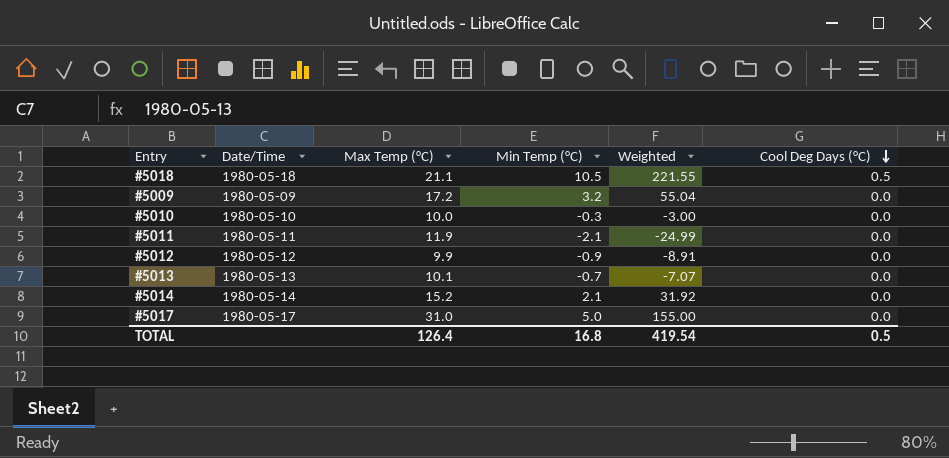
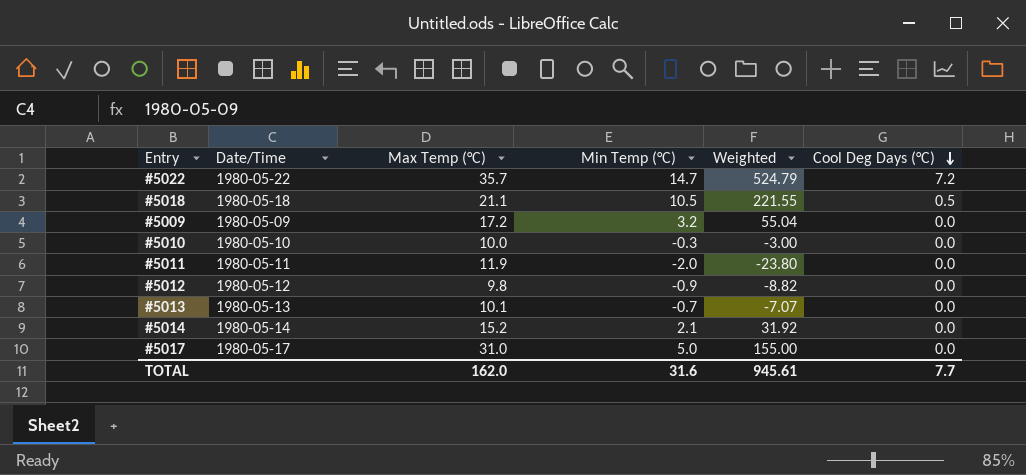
row #5022: none -> 1980-05-22 | 35.7 | 14.7 | 524.79 | 7.2
#5011 | Min Temp (°C): -2.1 -> -2.0
#5011 | Weighted: -24.99 -> -23.80
#5012 | Max Temp (°C): 9.9 -> 9.8
#5012 | Weighted: -8.91 -> -8.82
TOTAL | Max Temp (°C): 126.4 -> 162.0
TOTAL | Min Temp (°C): 16.8 -> 31.6
TOTAL | Weighted: 419.54 -> 945.61
TOTAL | Cool Deg Days (°C): 0.5 -> 7.7

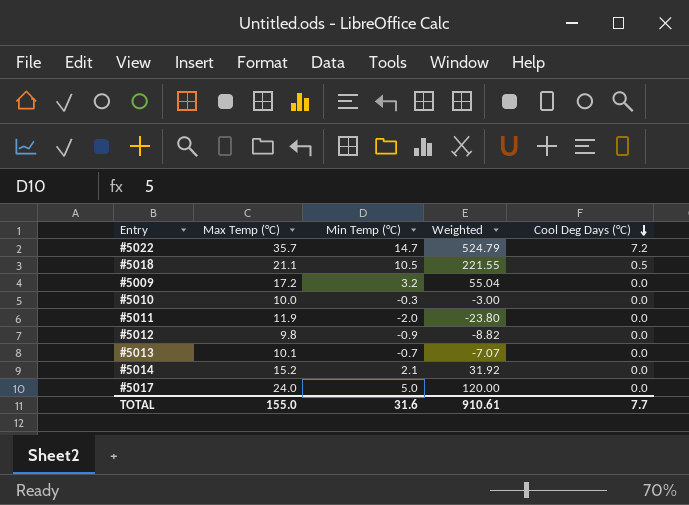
column Date/Time | position: 2 -> none
#5017 | Max Temp (°C): 31.0 -> 24.0
#5017 | Weighted: 155.00 -> 120.00
TOTAL | Max Temp (°C): 162.0 -> 155.0
TOTAL | Weighted: 945.61 -> 910.61

